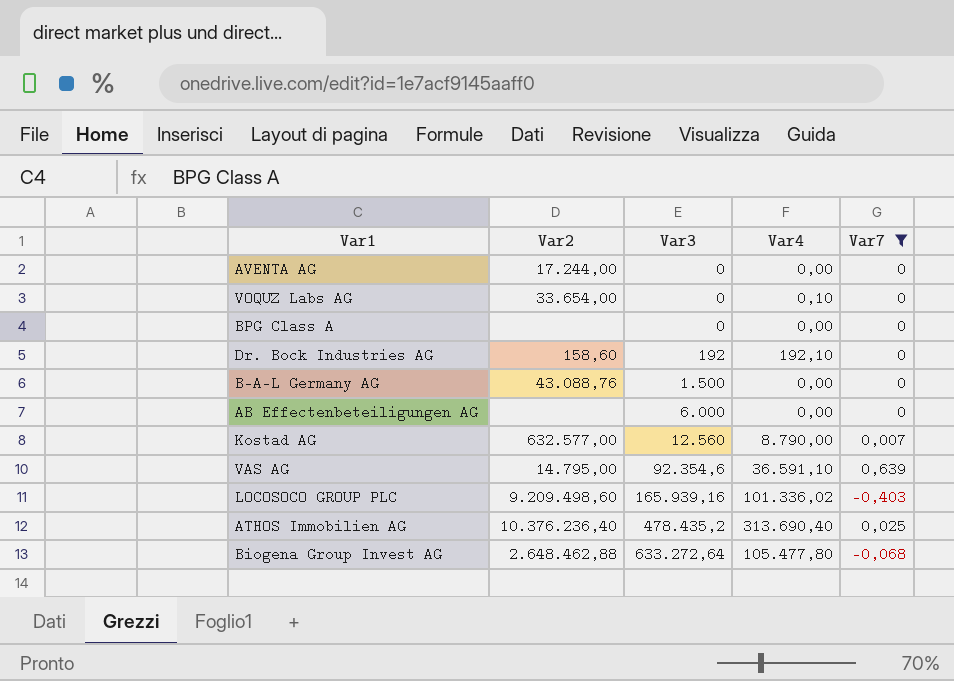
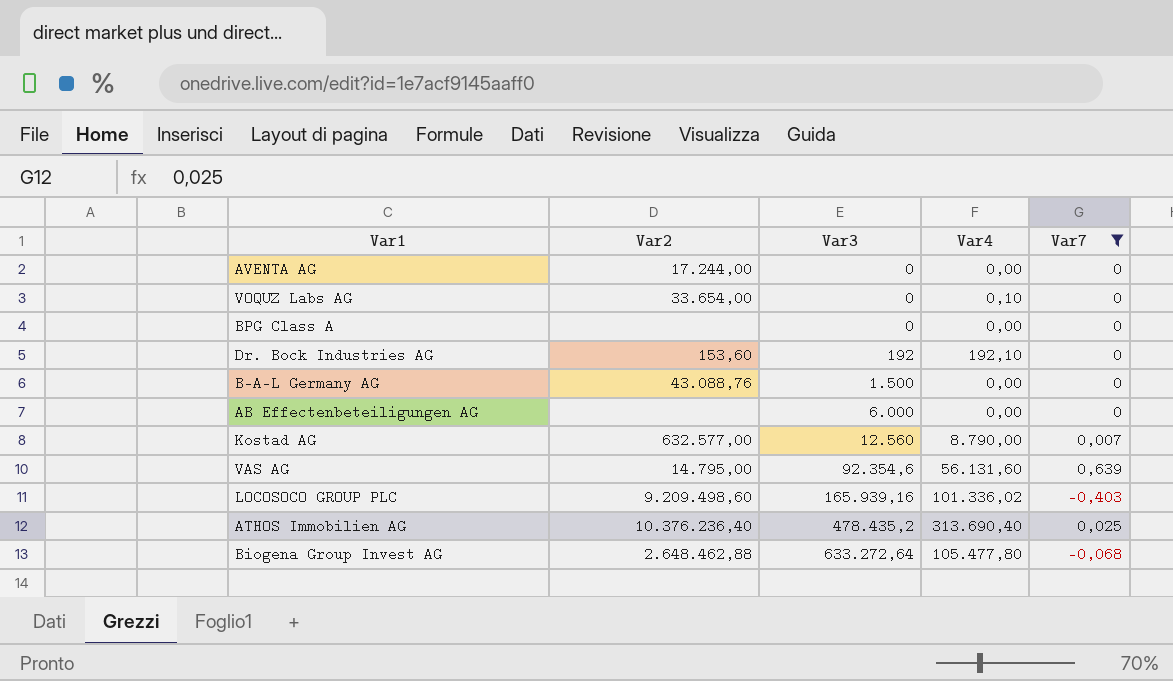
Dr. Bock Industries AG | Var2: 158,60 -> 153,60
VAS AG | Var4: 36.591,10 -> 56.131,60

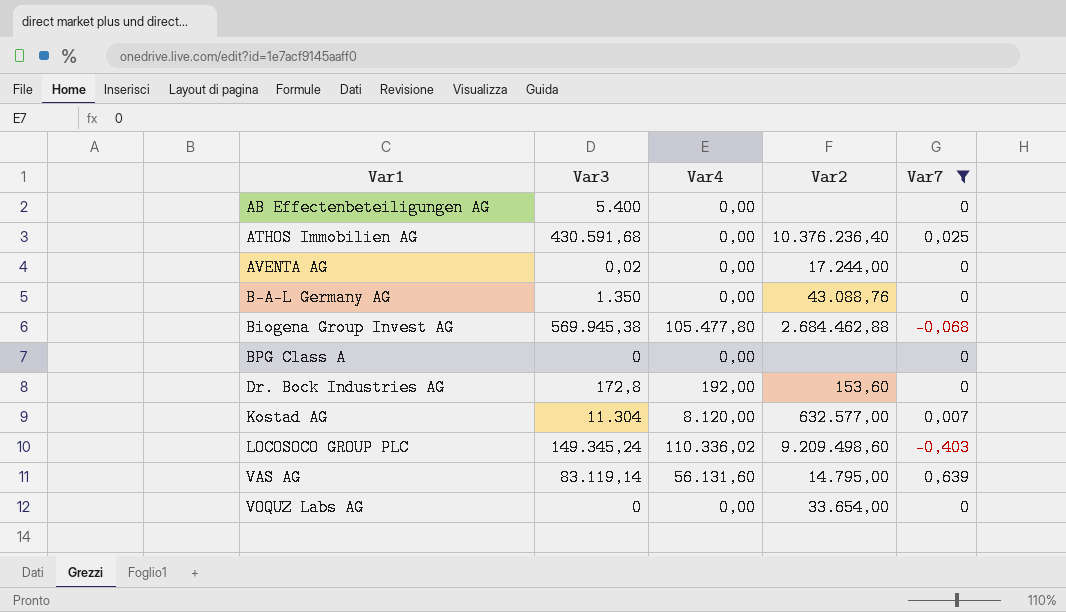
row order: Var3 ascending -> Var1 ascending
column Var2 | position: 2 -> 4
AB Effectenbeteiligungen AG | Var3: 6.000 -> 5.400
ATHOS Immobilien AG | Var3: 478.435,2 -> 430.591,68
ATHOS Immobilien AG | Var4: 313.690,40 -> 0,00
AVENTA AG | Var3: 0 -> 0,02
B-A-L Germany AG | Var3: 1.500 -> 1.350
Biogena Group Invest AG | Var3: 633.272,64 -> 569.945,38
Biogena Group Invest AG | Var2: 2.648.462,88 -> 2.684.462,88
Dr. Bock Industries AG | Var3: 192 -> 172,8
Dr. Bock Industries AG | Var4: 192,10 -> 192,00
Kostad AG | Var3: 12.560 -> 11.304
Kostad AG | Var4: 8.790,00 -> 8.120,00
LOCOSOCO GROUP PLC | Var3: 165.939,16 -> 149.345,24
LOCOSOCO GROUP PLC | Var4: 101.336,02 -> 110.336,02
VAS AG | Var3: 92.354,6 -> 83.119,14
VOQUZ Labs AG | Var4: 0,10 -> 0,00

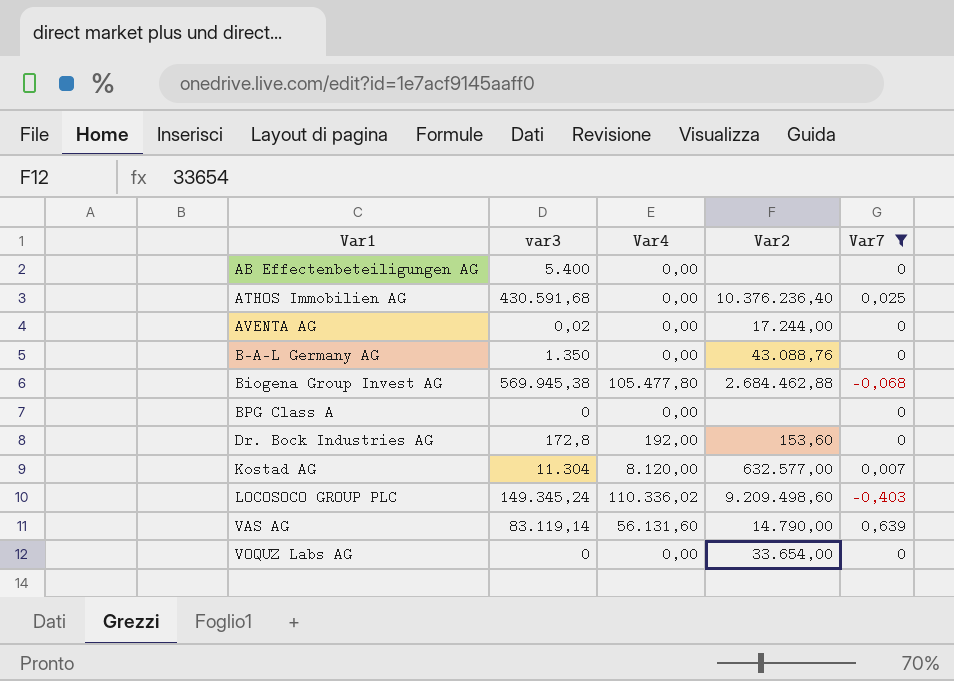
column name: Var3 -> var3
VAS AG | Var2: 14.795,00 -> 14.790,00

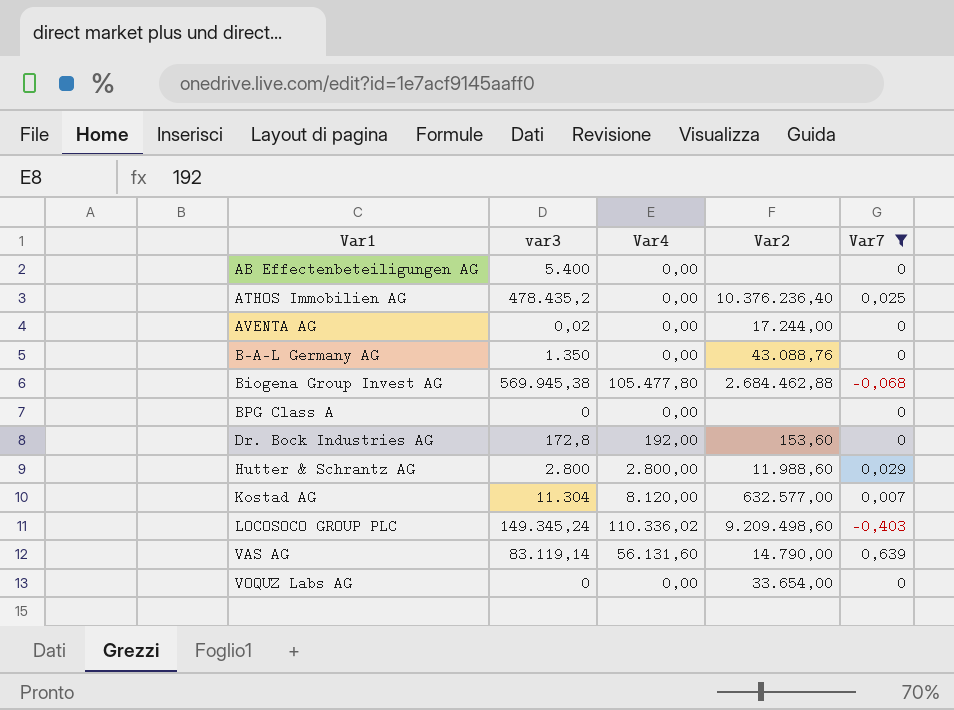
ATHOS Immobilien AG | var3: 430.591,68 -> 478.435,2
row Hutter & Schrantz AG: none -> 2.800 | 2.800,00 | 11.988,60 | 0,029

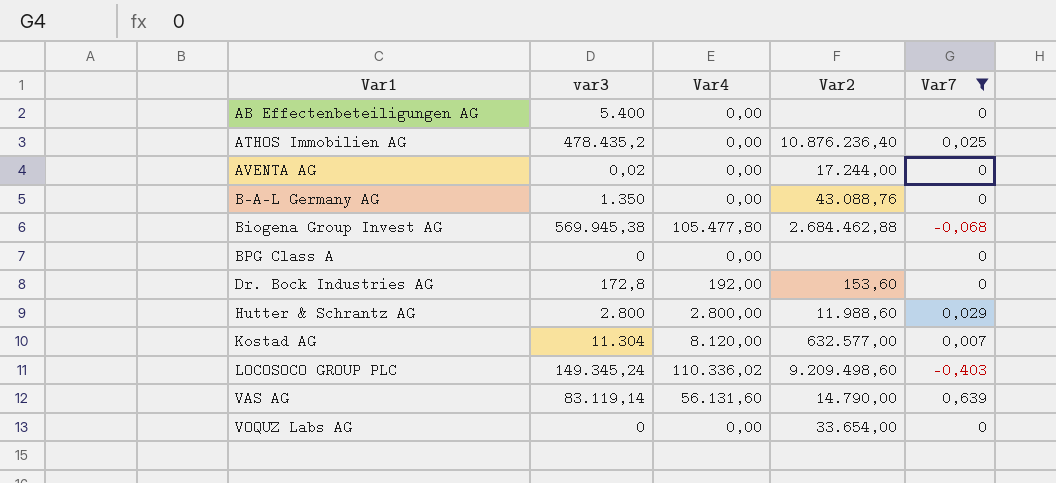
ATHOS Immobilien AG | Var2: 10.376.236,40 -> 10.876.236,40

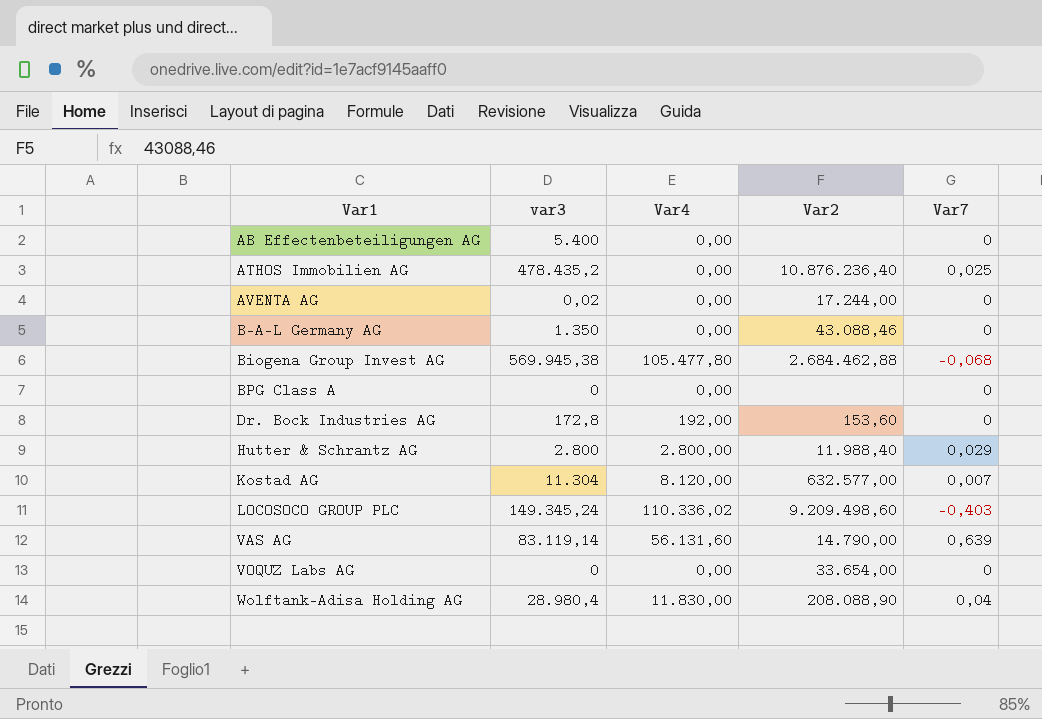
filter: Var7 != 0,04 -> none
B-A-L Germany AG | Var2: 43.088,76 -> 43.088,46
Hutter & Schrantz AG | Var2: 11.988,60 -> 11.988,40

